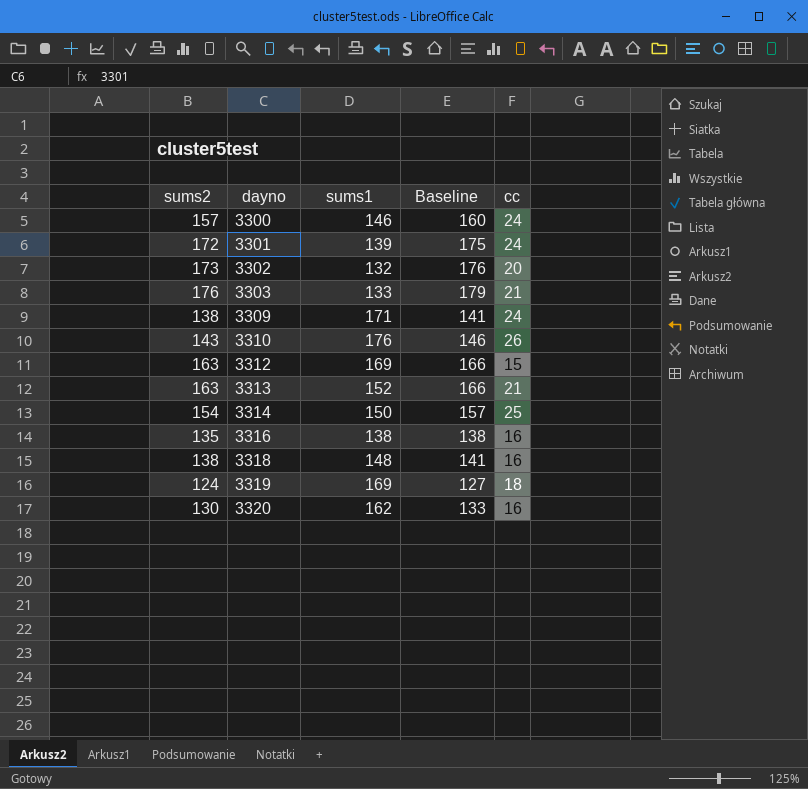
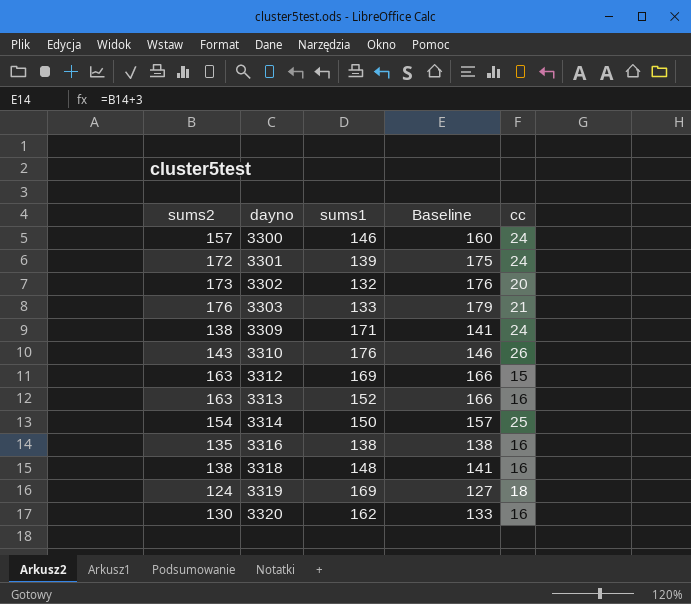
3313 | cc: 21 -> 16

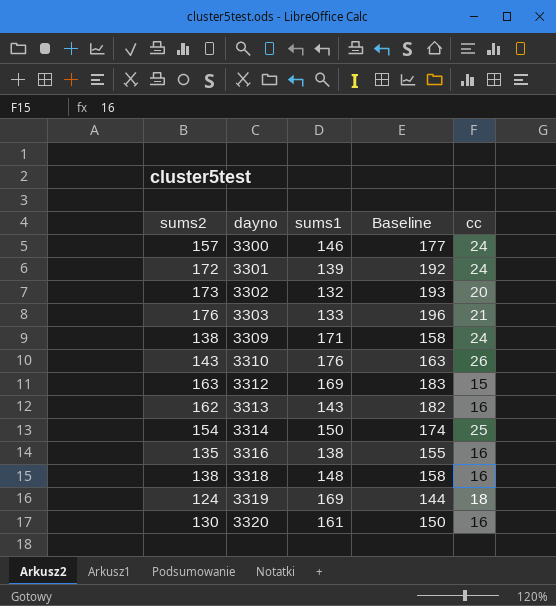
column Baseline | formula: [sums2] + 3 -> [sums2] + 20
3313 | sums2: 163 -> 162
3313 | sums1: 152 -> 143
3320 | sums1: 162 -> 161

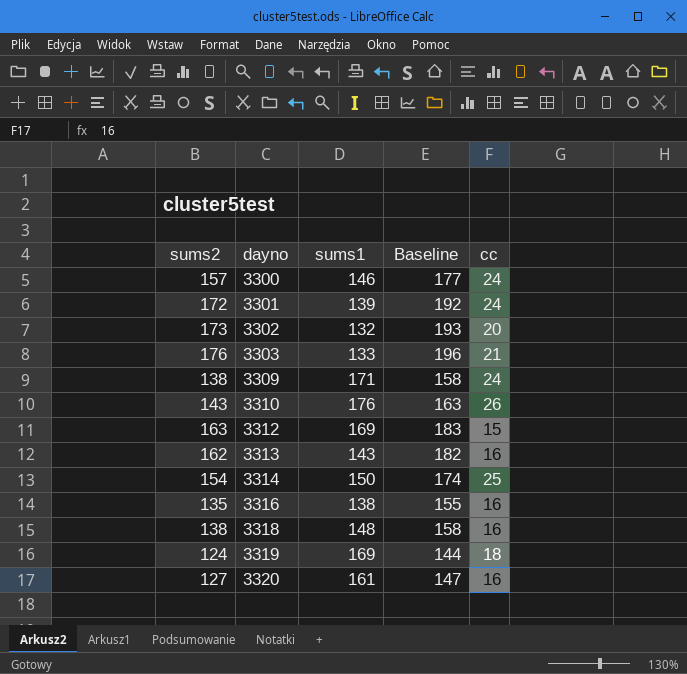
3320 | sums2: 130 -> 127
3320 | Baseline: 150 -> 147

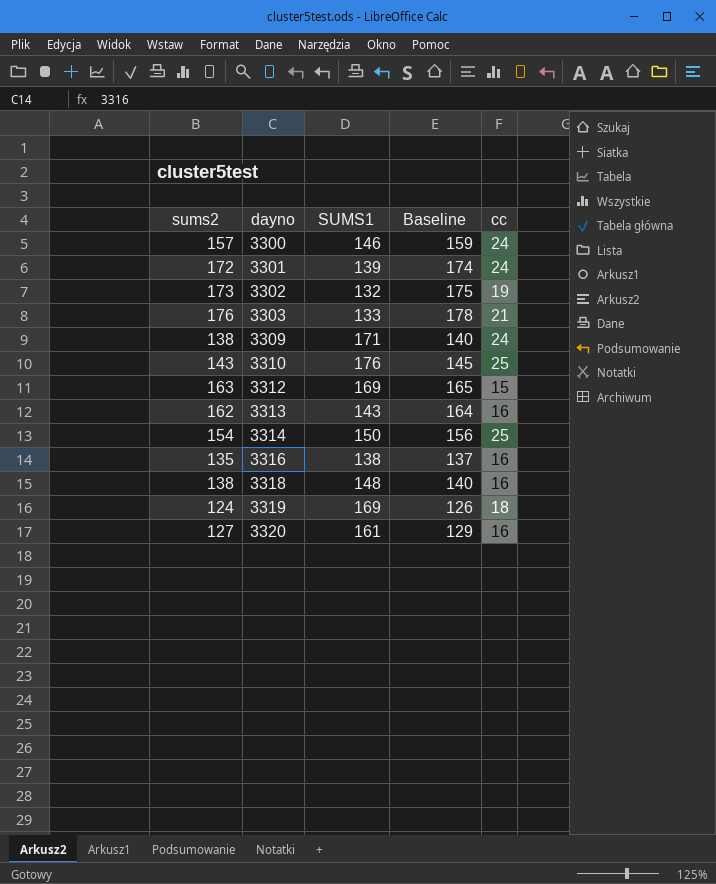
column name: sums1 -> SUMS1
column Baseline | formula: [sums2] + 20 -> [sums2] + 2
3302 | cc: 20 -> 19
3310 | cc: 26 -> 25

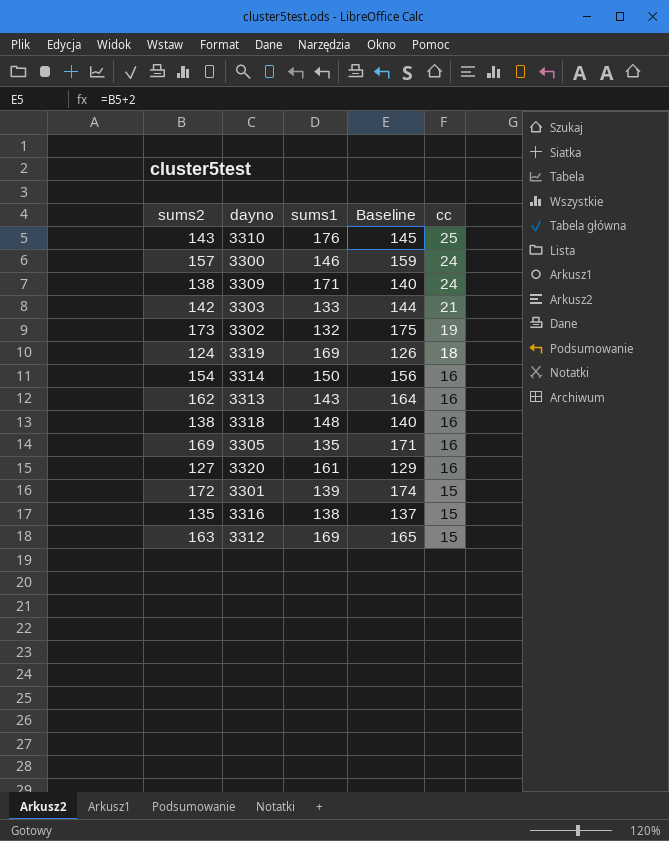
row order: dayno ascending -> cc descending
column name: SUMS1 -> sums1
3303 | sums2: 176 -> 142
3303 | Baseline: 178 -> 144
3314 | cc: 25 -> 16
row 3305: none -> 169 | 135 | 171 | 16
3301 | cc: 24 -> 15
3316 | cc: 16 -> 15

